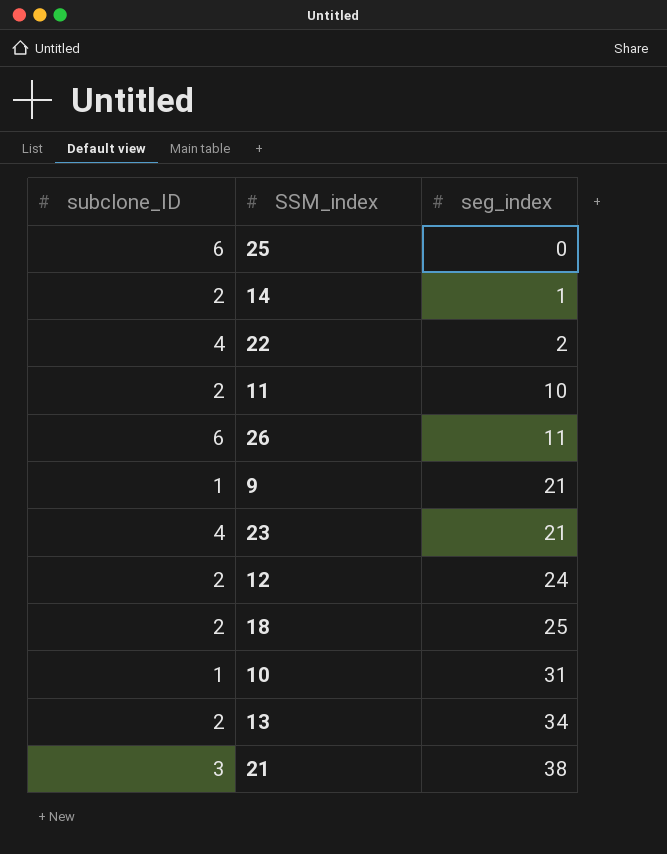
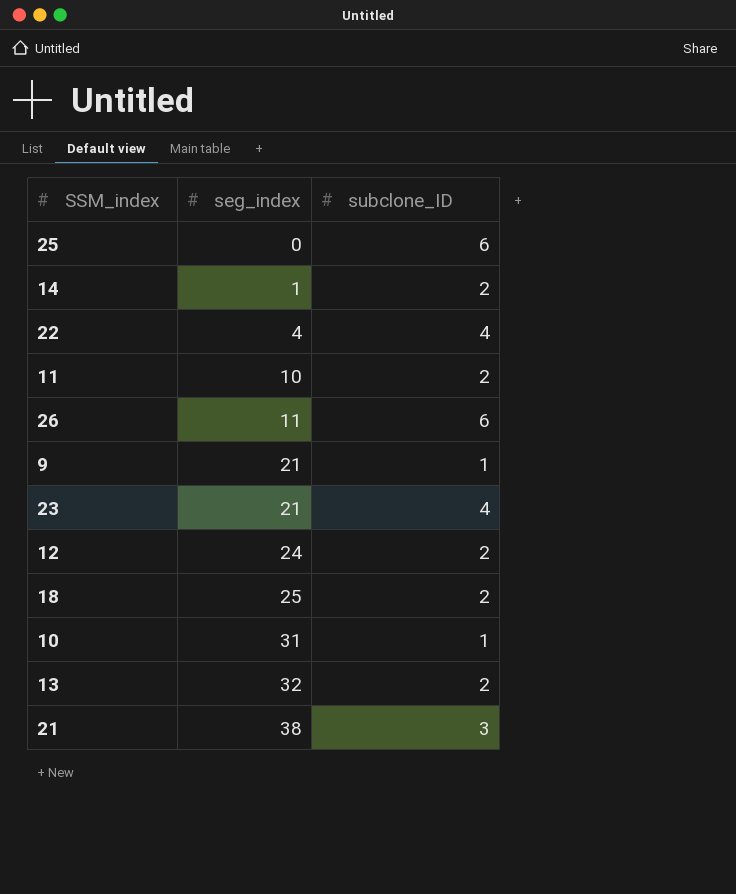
column subclone_ID | position: 1 -> 3
22 | seg_index: 2 -> 4
13 | seg_index: 34 -> 32

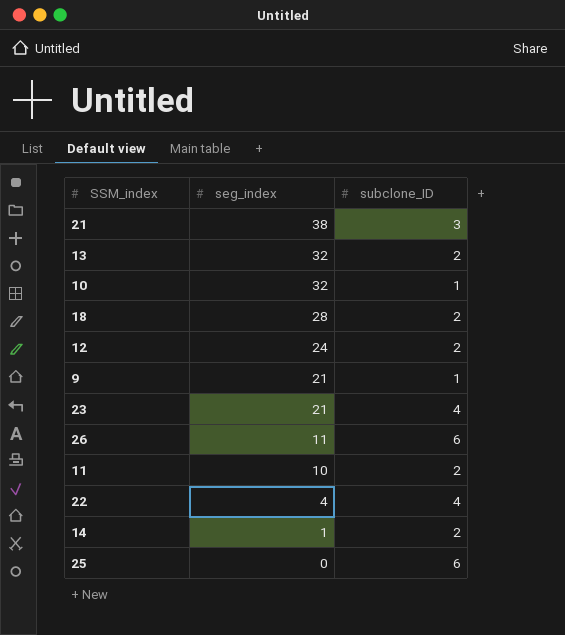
row order: seg_index ascending -> seg_index descending
10 | seg_index: 31 -> 32
18 | seg_index: 25 -> 28

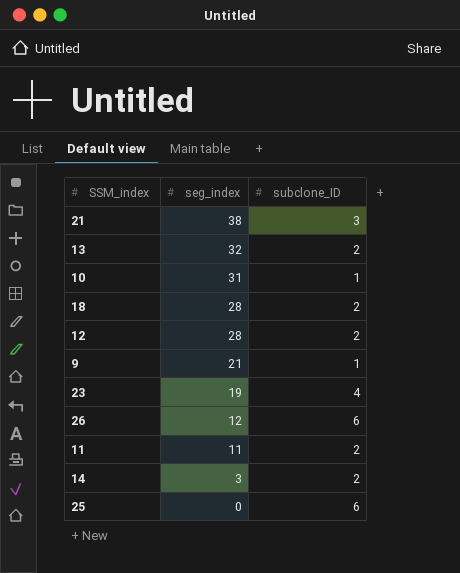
row 22: 4 | 4 -> none
10 | seg_index: 32 -> 31
12 | seg_index: 24 -> 28
23 | seg_index: 21 -> 19
26 | seg_index: 11 -> 12
11 | seg_index: 10 -> 11
14 | seg_index: 1 -> 3

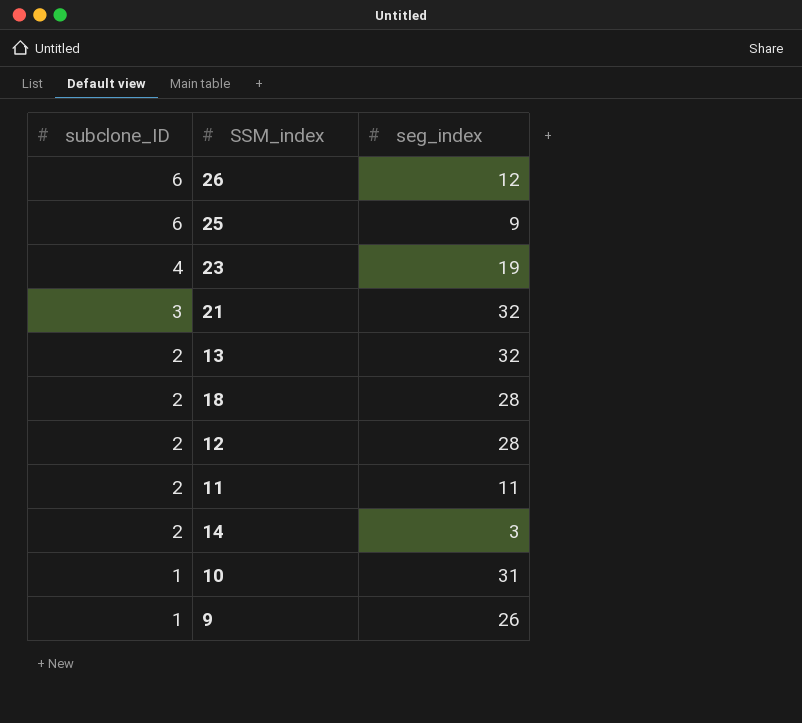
row order: seg_index descending -> subclone_ID descending
column subclone_ID | position: 3 -> 1
25 | seg_index: 0 -> 9
21 | seg_index: 38 -> 32
9 | seg_index: 21 -> 26

